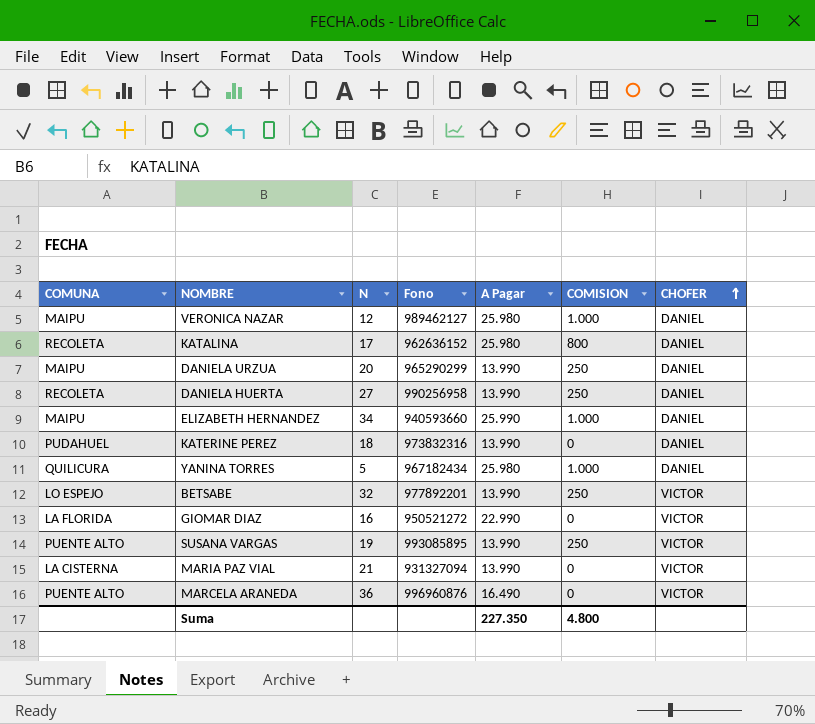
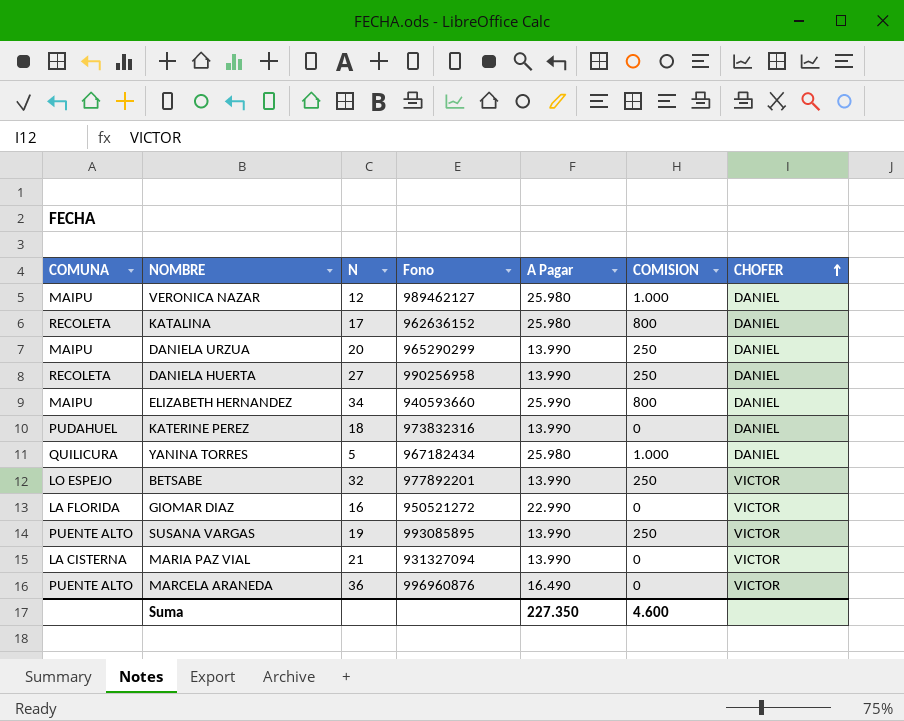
ELIZABETH HERNANDEZ | COMISION: 1.000 -> 800
Suma | COMISION: 4.800 -> 4.600

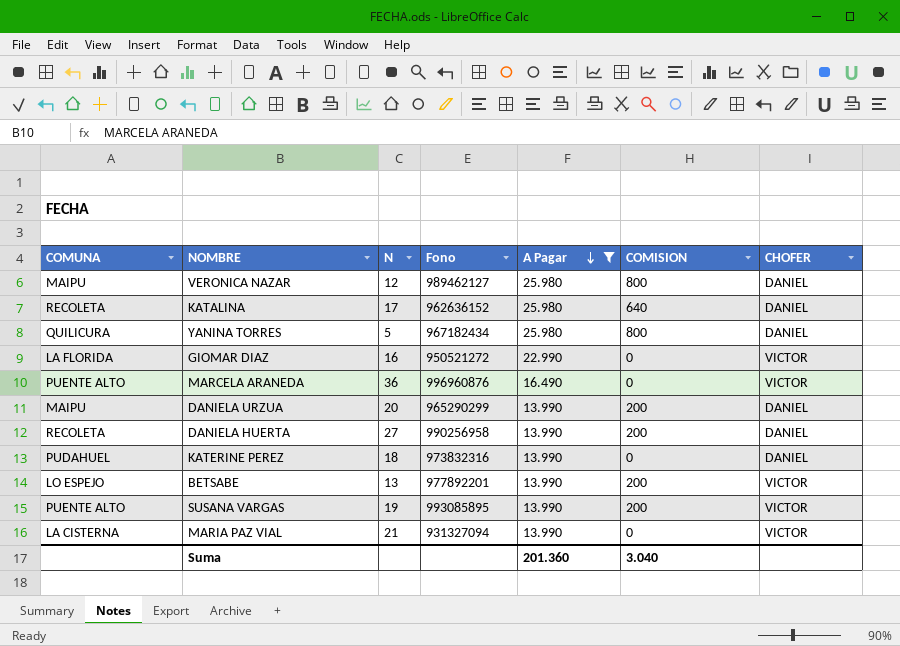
filter: none -> A Pagar != 25.990
row order: CHOFER ascending -> A Pagar descending
VERONICA NAZAR | COMISION: 1.000 -> 800
KATALINA | COMISION: 800 -> 640
YANINA TORRES | COMISION: 1.000 -> 800
DANIELA URZUA | COMISION: 250 -> 200
DANIELA HUERTA | COMISION: 250 -> 200
BETSABE | N: 32 -> 13
BETSABE | COMISION: 250 -> 200
SUSANA VARGAS | COMISION: 250 -> 200
Suma | A Pagar: 227.350 -> 201.360
Suma | COMISION: 4.600 -> 3.040

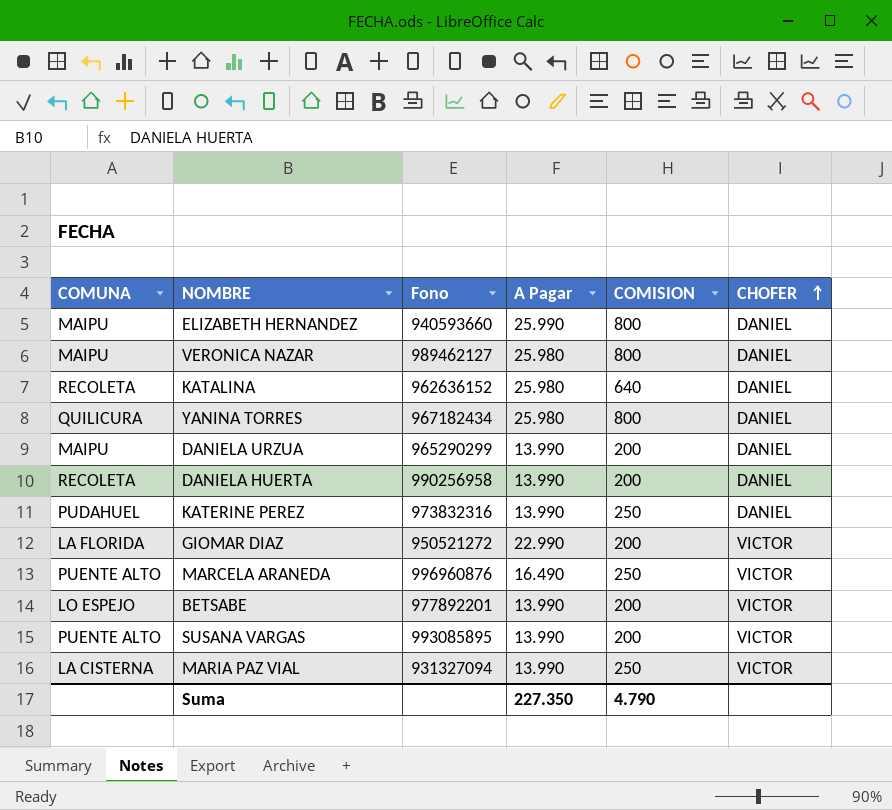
filter: A Pagar != 25.990 -> none
row order: A Pagar descending -> CHOFER ascending
column N | position: 3 -> none
KATERINE PEREZ | COMISION: 0 -> 250
GIOMAR DIAZ | COMISION: 0 -> 200
MARCELA ARANEDA | COMISION: 0 -> 250
MARIA PAZ VIAL | COMISION: 0 -> 250
Suma | A Pagar: 201.360 -> 227.350
Suma | COMISION: 3.040 -> 4.790

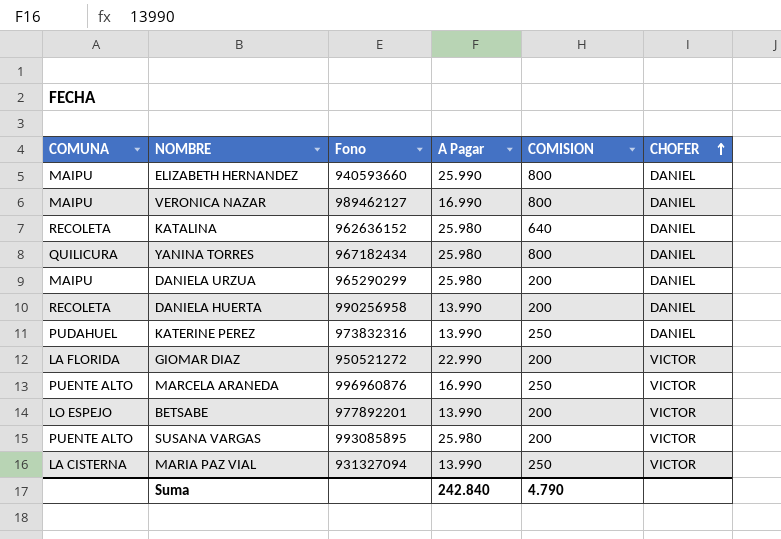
VERONICA NAZAR | A Pagar: 25.980 -> 16.990
DANIELA URZUA | A Pagar: 13.990 -> 25.980
MARCELA ARANEDA | A Pagar: 16.490 -> 16.990
SUSANA VARGAS | A Pagar: 13.990 -> 25.980
Suma | A Pagar: 227.350 -> 242.840

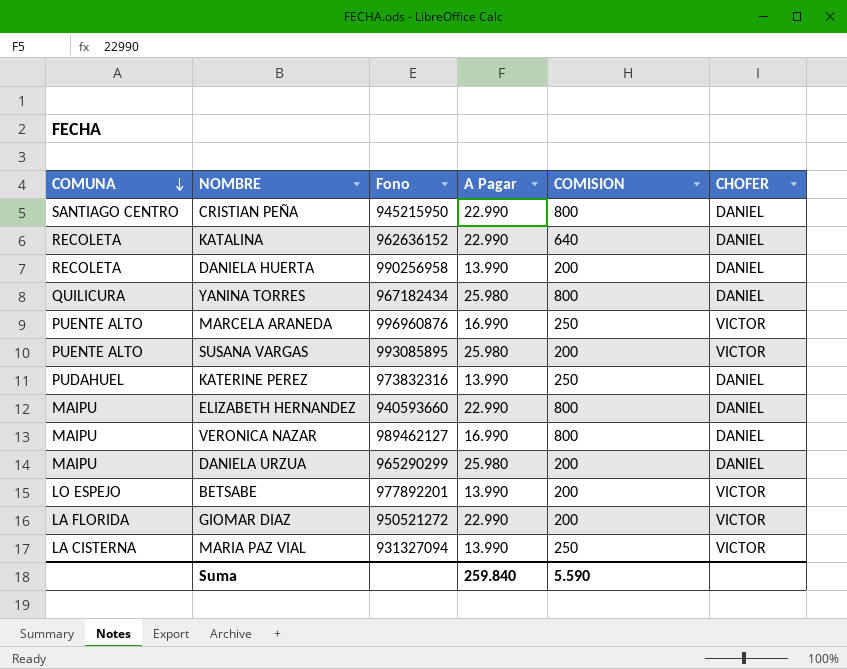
row order: CHOFER ascending -> COMUNA descending
row CRISTIAN PEÑA: none -> SANTIAGO CENTRO | 945215950 | 22.990 | 800 | DANIEL
KATALINA | A Pagar: 25.980 -> 22.990
ELIZABETH HERNANDEZ | A Pagar: 25.990 -> 22.990
Suma | A Pagar: 242.840 -> 259.840
Suma | COMISION: 4.790 -> 5.590

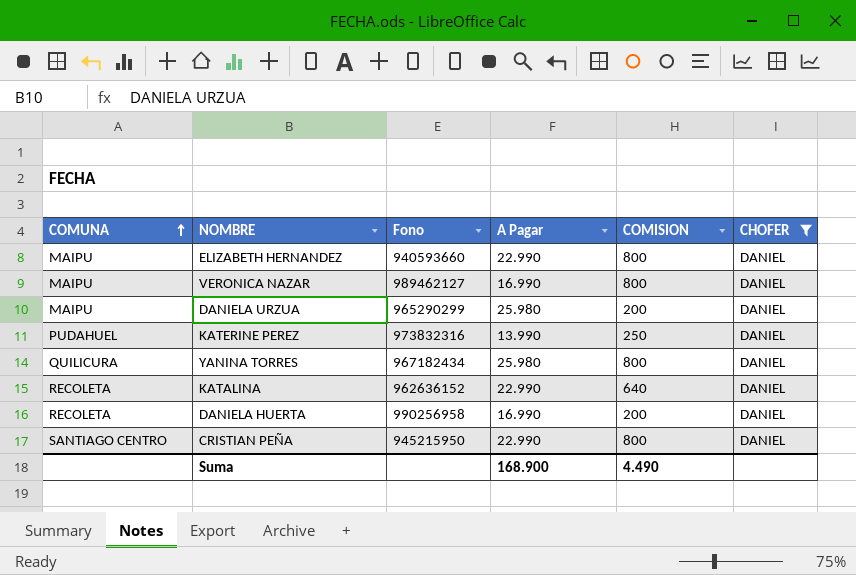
filter: none -> CHOFER = DANIEL
row order: COMUNA descending -> COMUNA ascending
DANIELA HUERTA | A Pagar: 13.990 -> 16.990
Suma | A Pagar: 259.840 -> 168.900
Suma | COMISION: 5.590 -> 4.490

